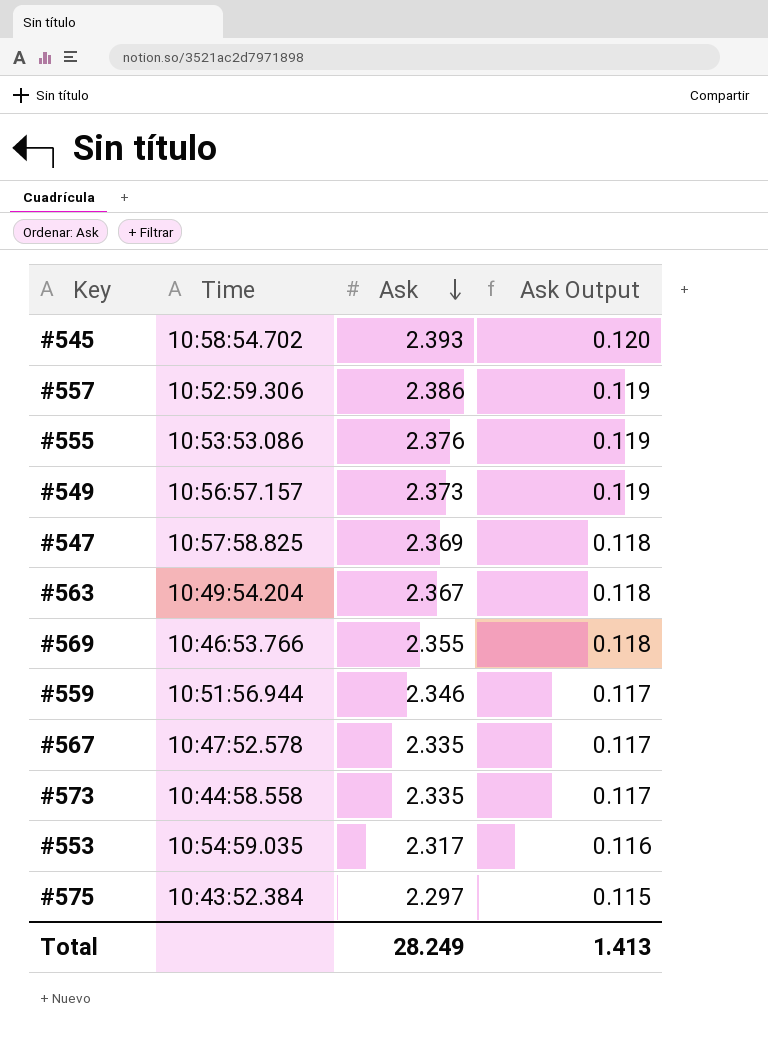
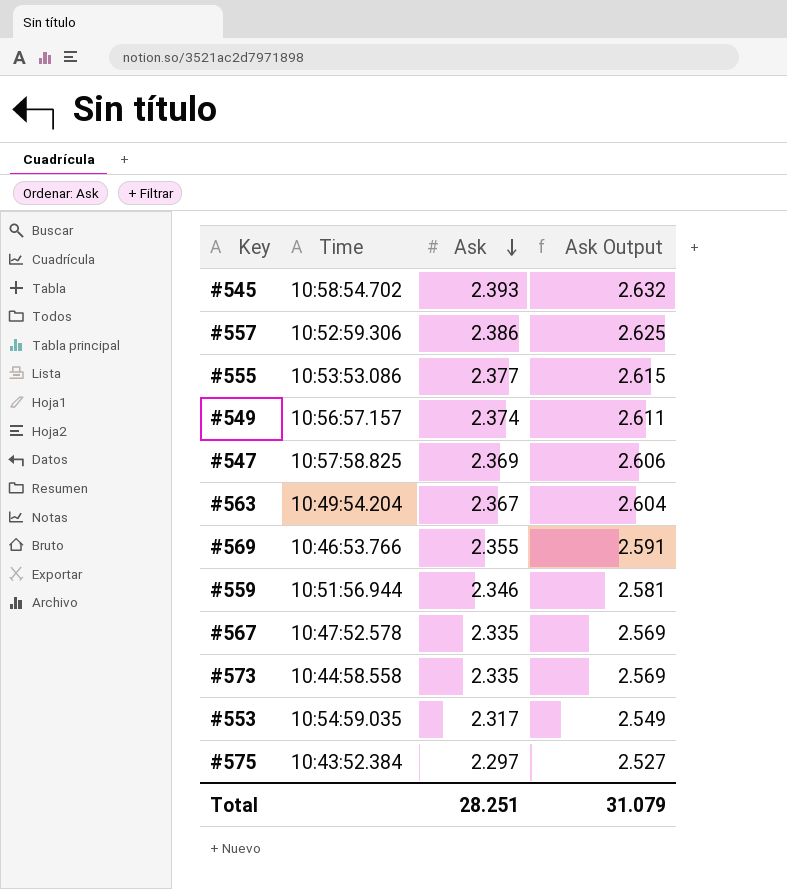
column Ask Output | formula: [Ask] * 0.05 -> [Ask] * 1.1
#555 | Ask: 2.376 -> 2.377
#549 | Ask: 2.373 -> 2.374
Total | Ask: 28.249 -> 28.251
Total | Ask Output: 1.413 -> 31.079

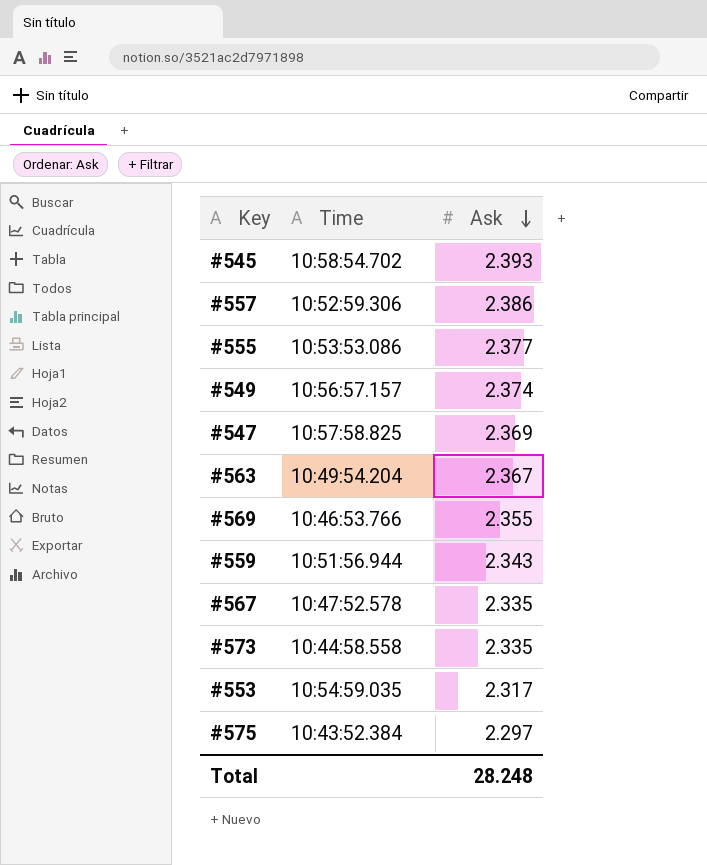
column Ask Output | formula: [Ask] * 1.1 -> none
#559 | Ask: 2.346 -> 2.343
Total | Ask: 28.251 -> 28.248

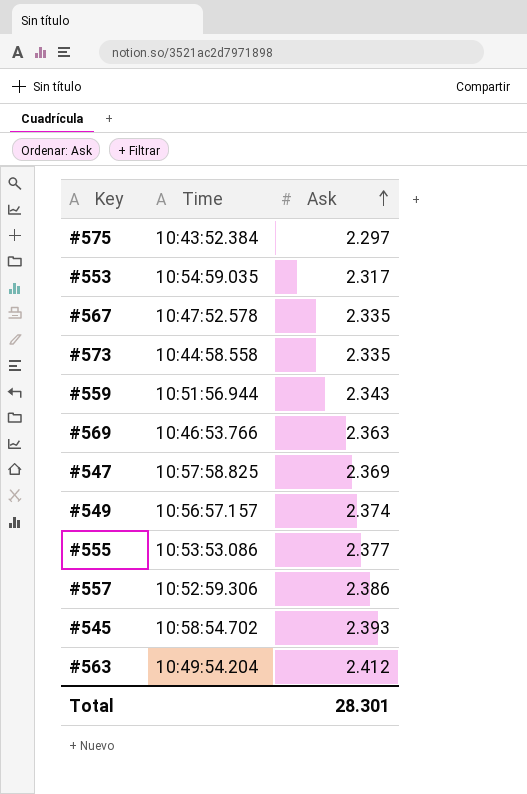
row order: Ask descending -> Ask ascending
#569 | Ask: 2.355 -> 2.363
#563 | Ask: 2.367 -> 2.412
Total | Ask: 28.248 -> 28.301

